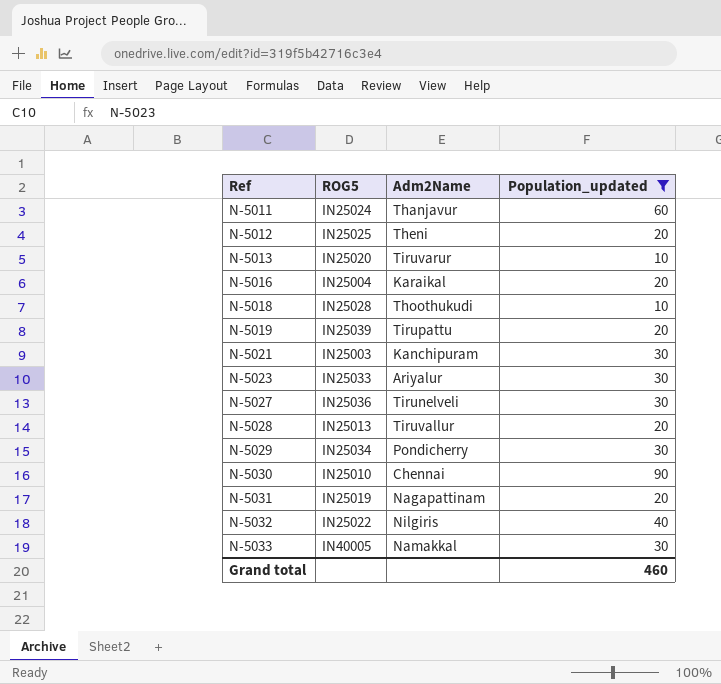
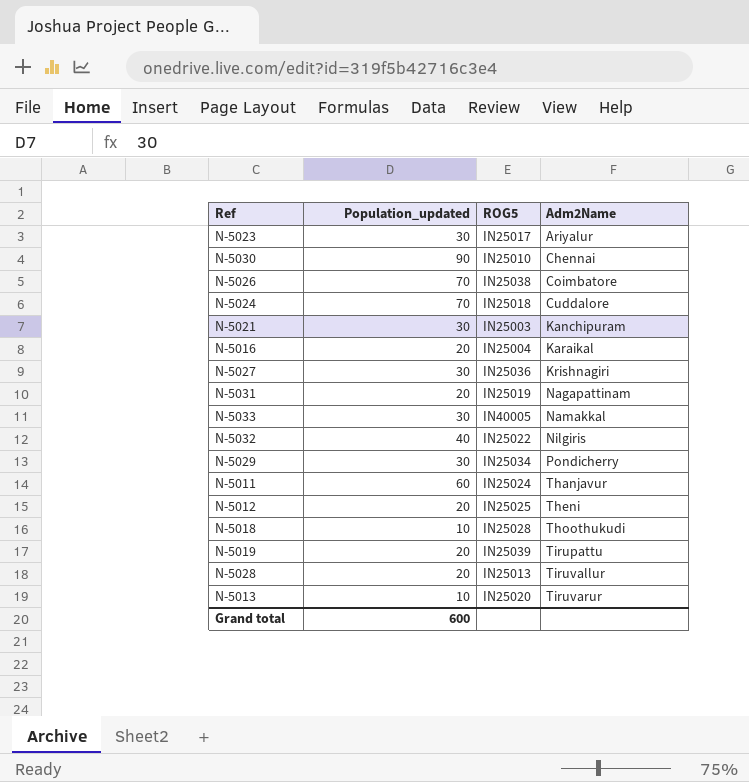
filter: Population_updated != 70 -> none
row order: Ref ascending -> Adm2Name ascending
column Population_updated | position: 4 -> 2
N-5023 | ROG5: IN25033 -> IN25017
N-5027 | Adm2Name: Tirunelveli -> Krishnagiri
Grand total | Population_updated: 460 -> 600

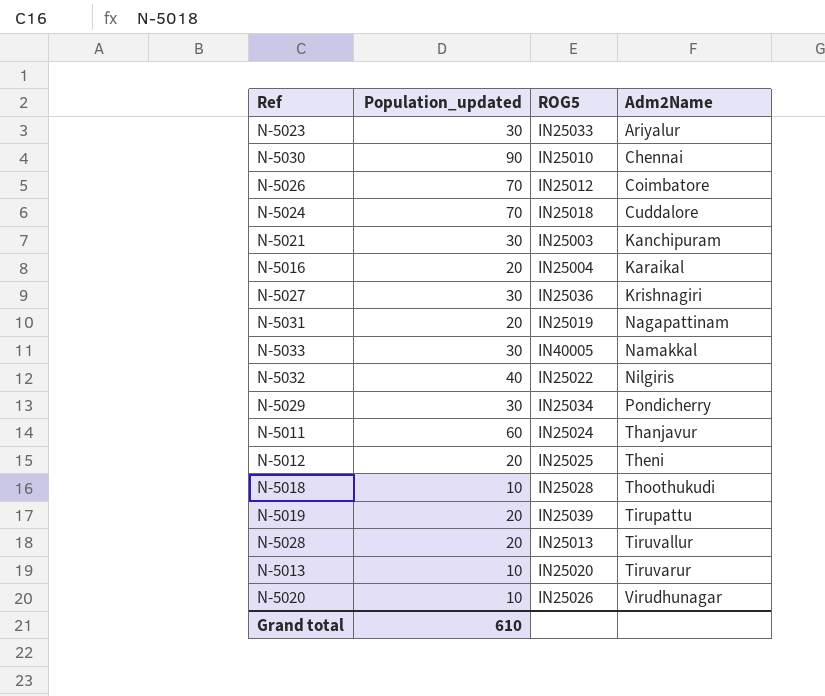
N-5023 | ROG5: IN25017 -> IN25033
N-5026 | ROG5: IN25038 -> IN25012
row N-5020: none -> 10 | IN25026 | Virudhunagar
Grand total | Population_updated: 600 -> 610

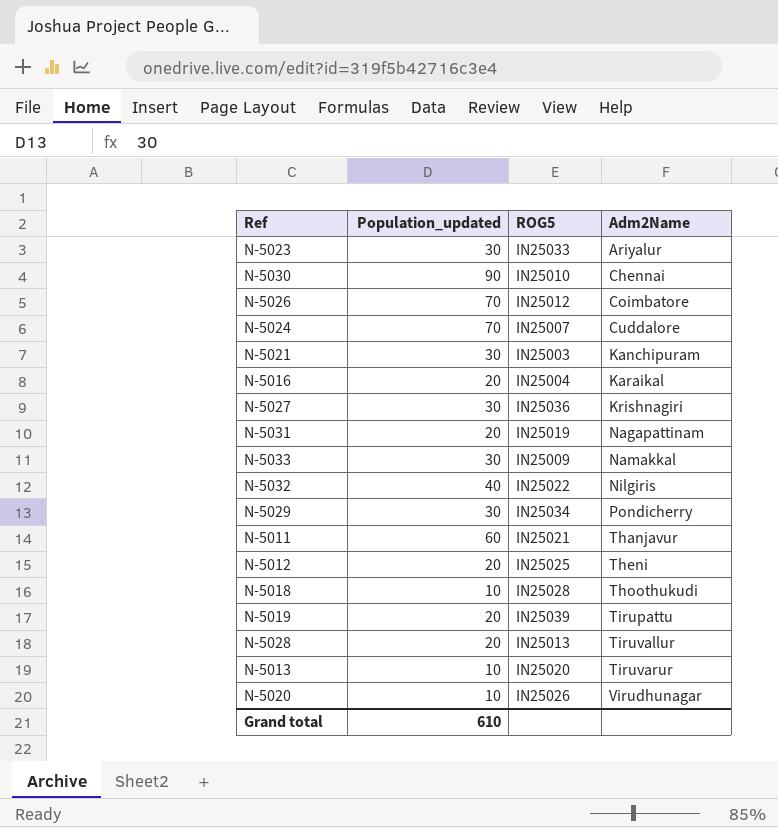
N-5024 | ROG5: IN25018 -> IN25007
N-5033 | ROG5: IN40005 -> IN25009
N-5011 | ROG5: IN25024 -> IN25021

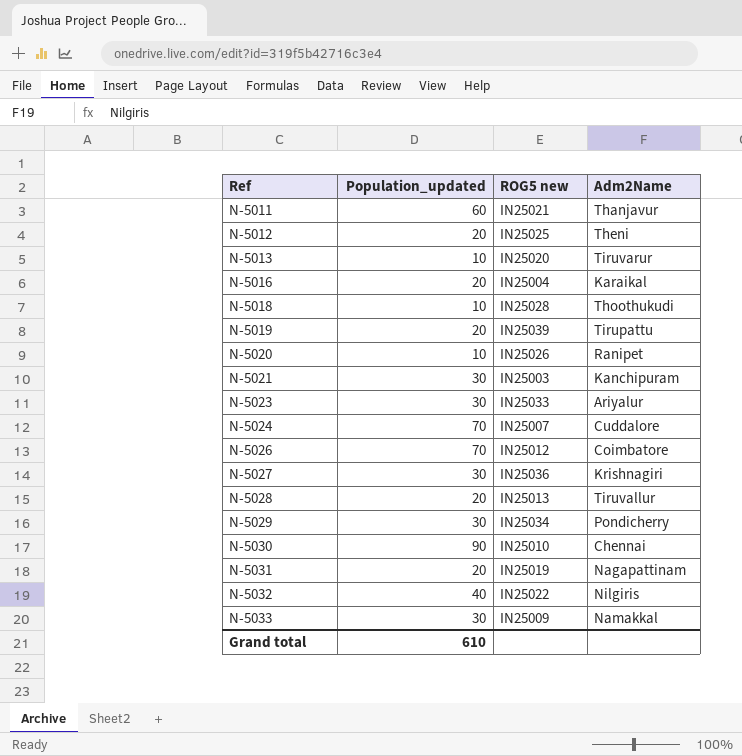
row order: Adm2Name ascending -> Ref ascending
column name: ROG5 -> ROG5 new
N-5020 | Adm2Name: Virudhunagar -> Ranipet

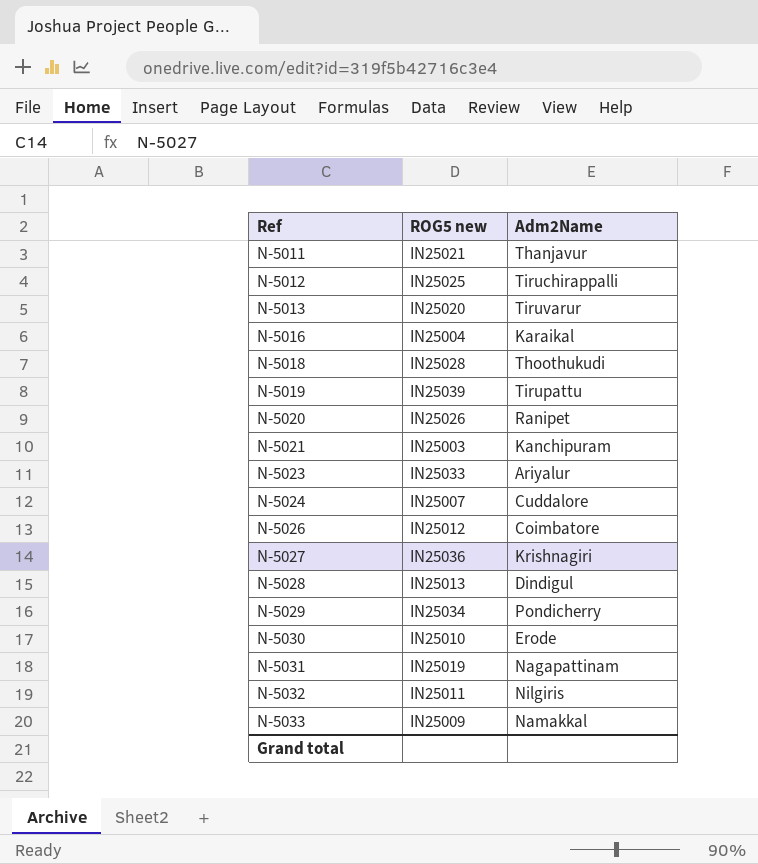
column Population_updated | position: 2 -> none
N-5012 | Adm2Name: Theni -> Tiruchirappalli
N-5028 | Adm2Name: Tiruvallur -> Dindigul
N-5030 | Adm2Name: Chennai -> Erode
N-5032 | ROG5 new: IN25022 -> IN25011

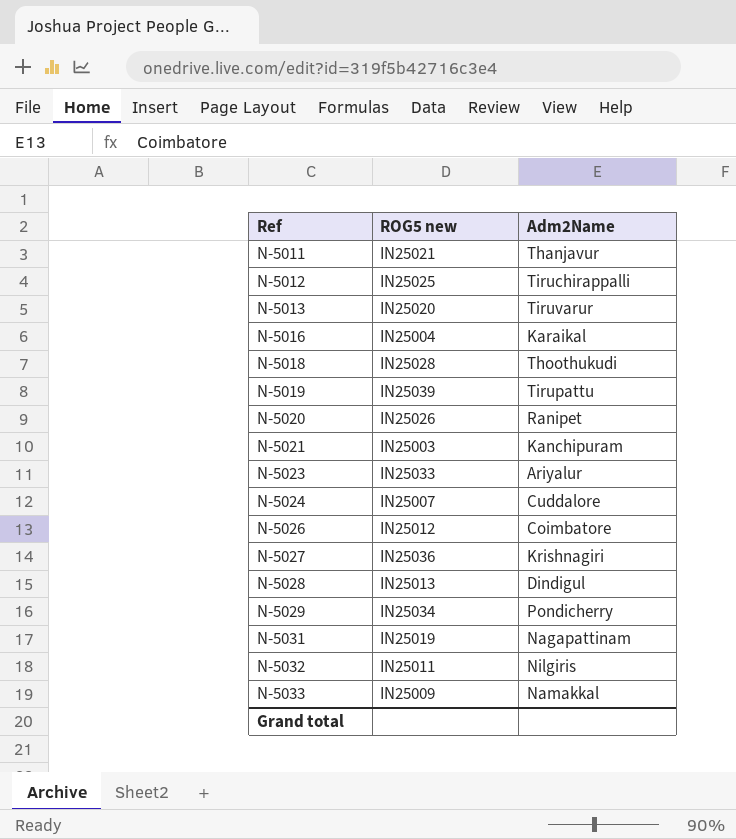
row N-5030: IN25010 | Erode -> none

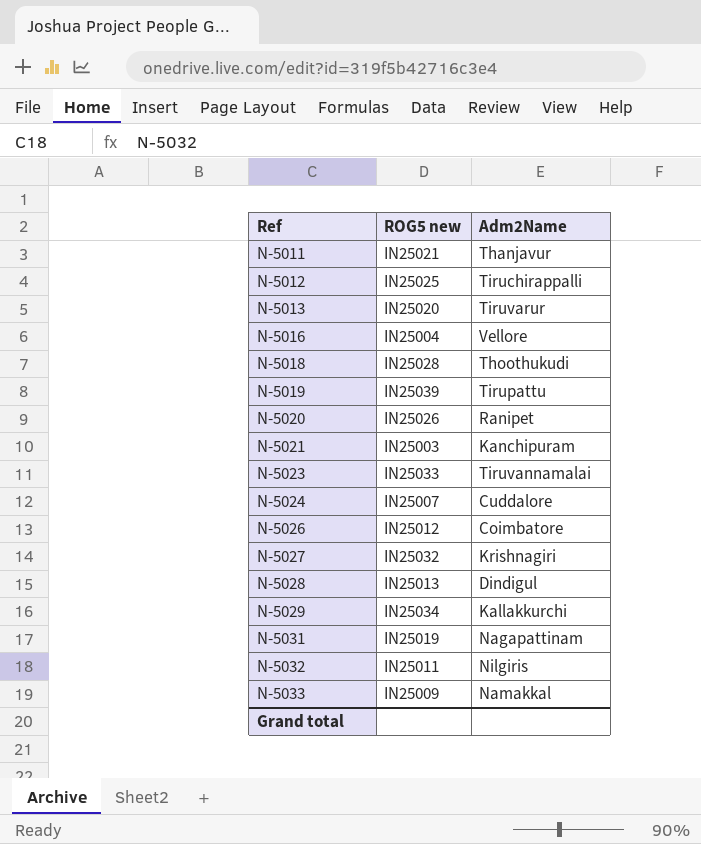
N-5016 | Adm2Name: Karaikal -> Vellore
N-5023 | Adm2Name: Ariyalur -> Tiruvannamalai
N-5027 | ROG5 new: IN25036 -> IN25032
N-5029 | Adm2Name: Pondicherry -> Kallakkurchi

